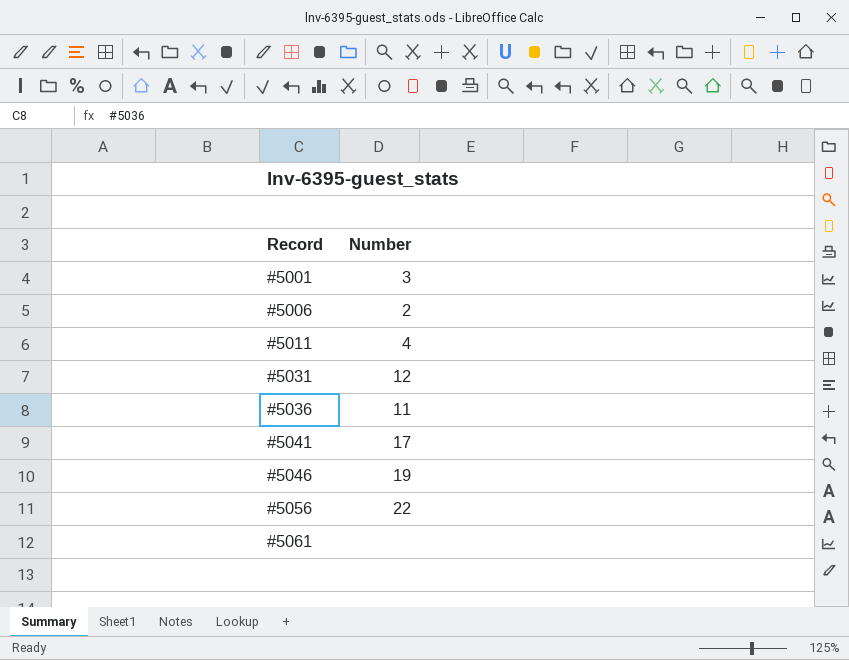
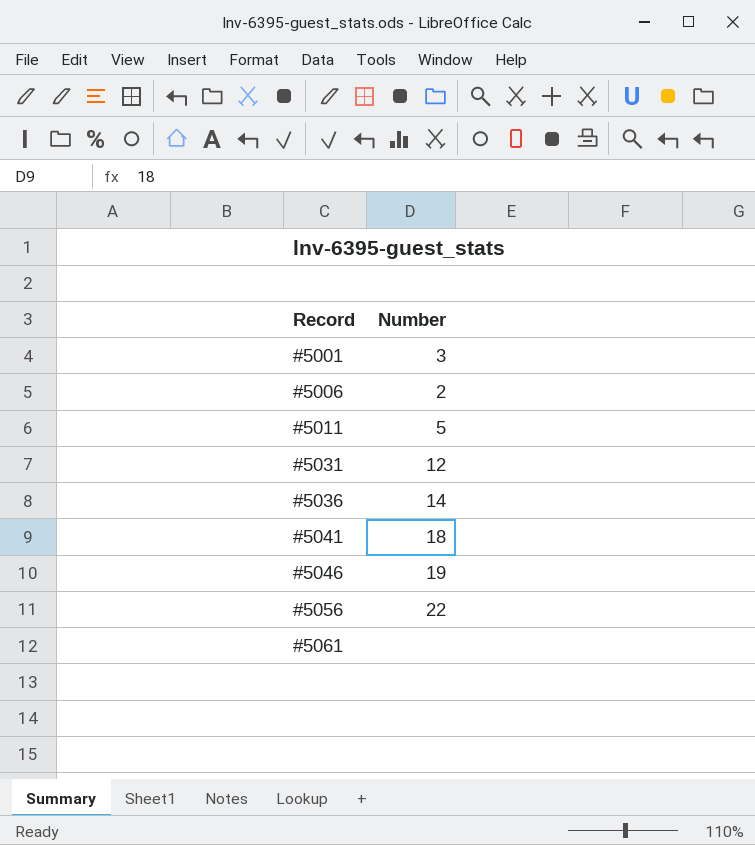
#5011 | Number: 4 -> 5
#5036 | Number: 11 -> 14
#5041 | Number: 17 -> 18

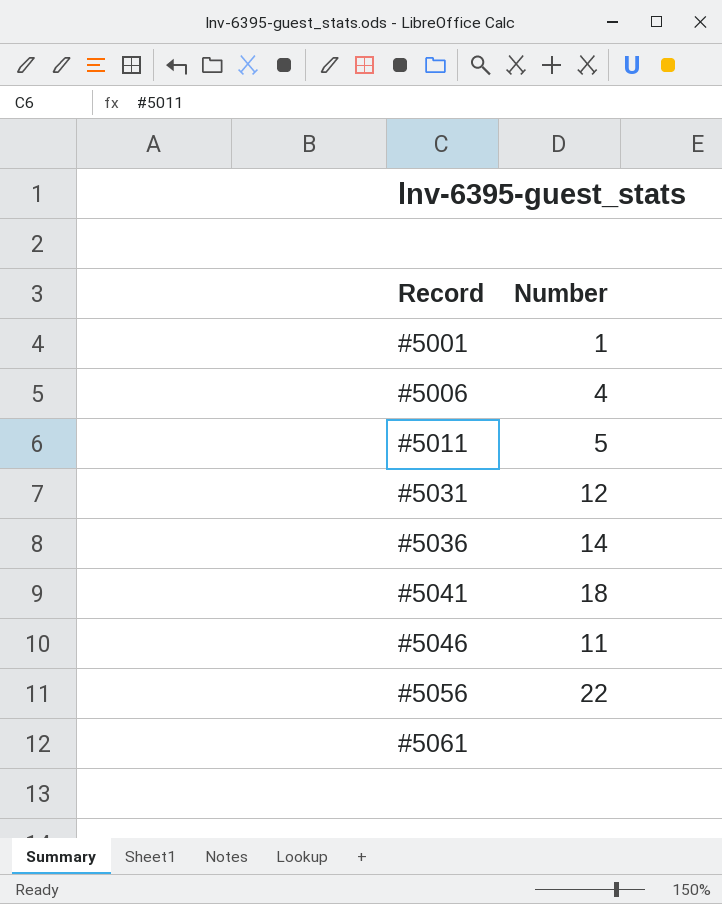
#5001 | Number: 3 -> 1
#5006 | Number: 2 -> 4
#5046 | Number: 19 -> 11

